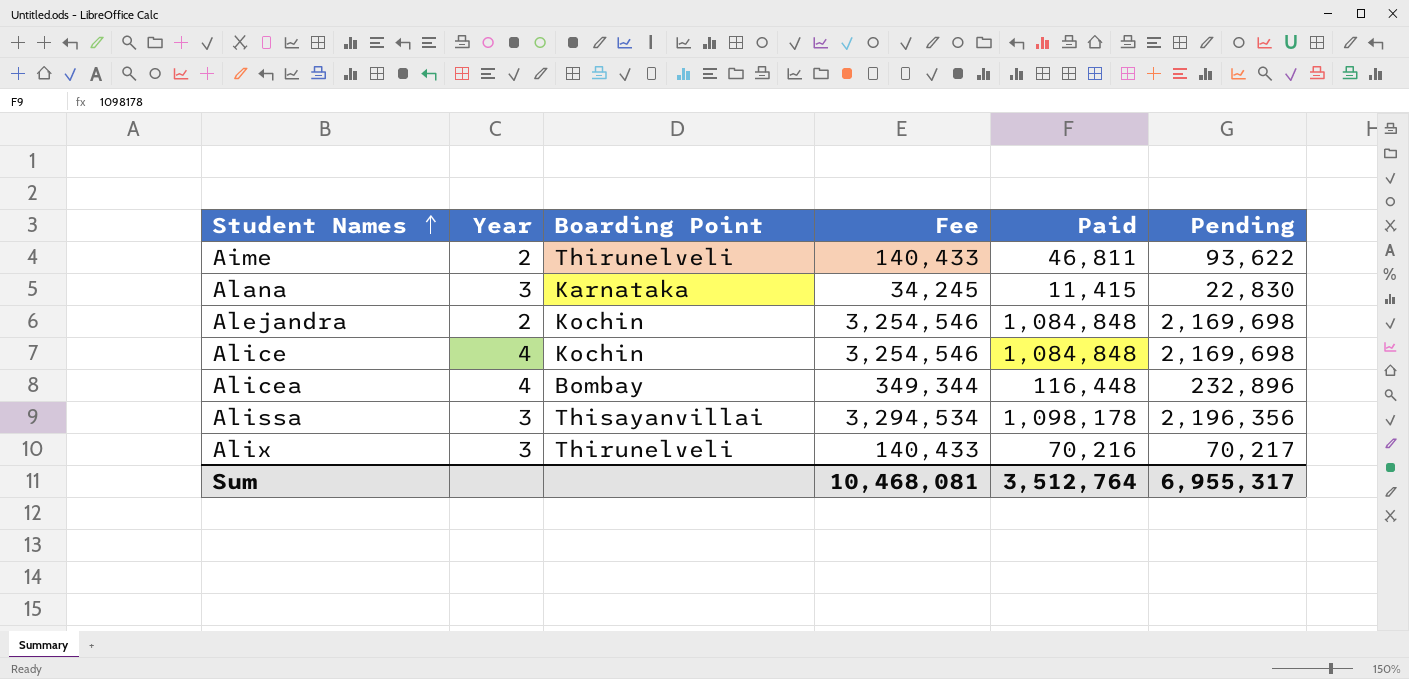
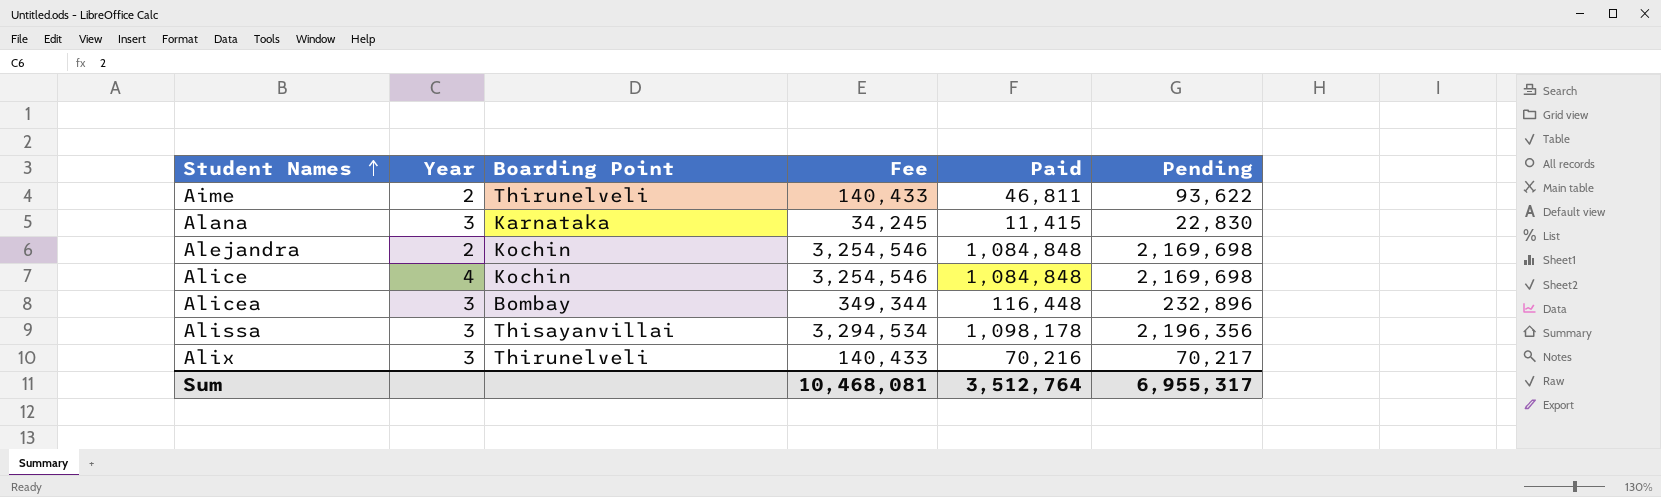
Alicea | Year: 4 -> 3

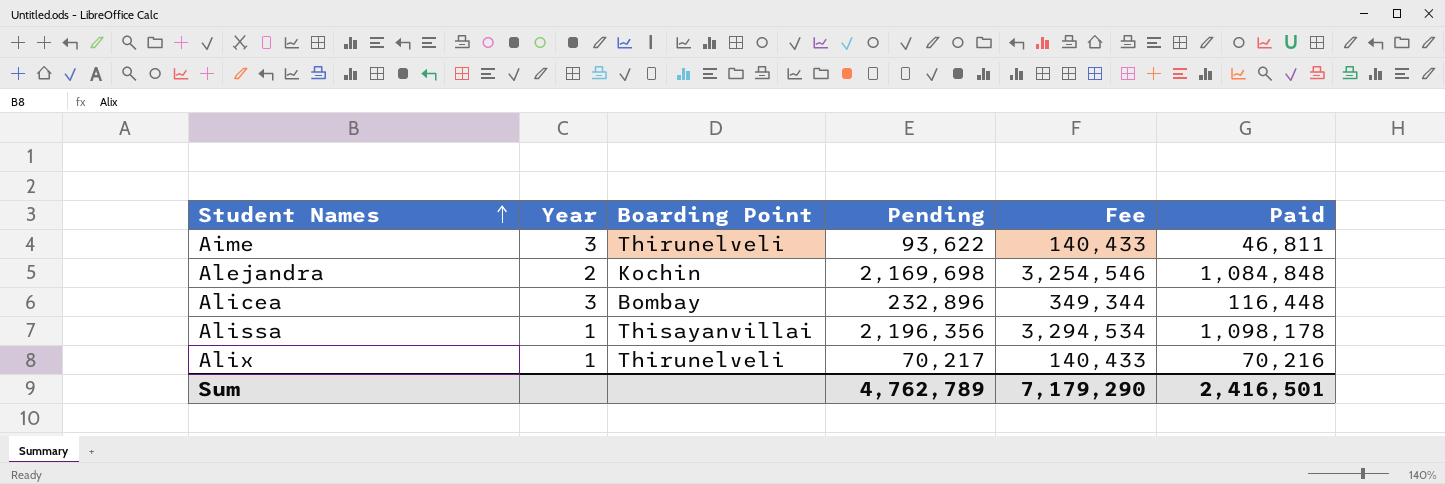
column Pending | position: 6 -> 4
row Alana: 3 | Karnataka | 34,245 | 11,415 | 22,830 -> none
row Alice: 4 | Kochin | 3,254,546 | 1,084,848 | 2,169,698 -> none
Aime | Year: 2 -> 3
Alissa | Year: 3 -> 1
Alix | Year: 3 -> 1
Sum | Pending: 6,955,317 -> 4,762,789
Sum | Fee: 10,468,081 -> 7,179,290
Sum | Paid: 3,512,764 -> 2,416,501

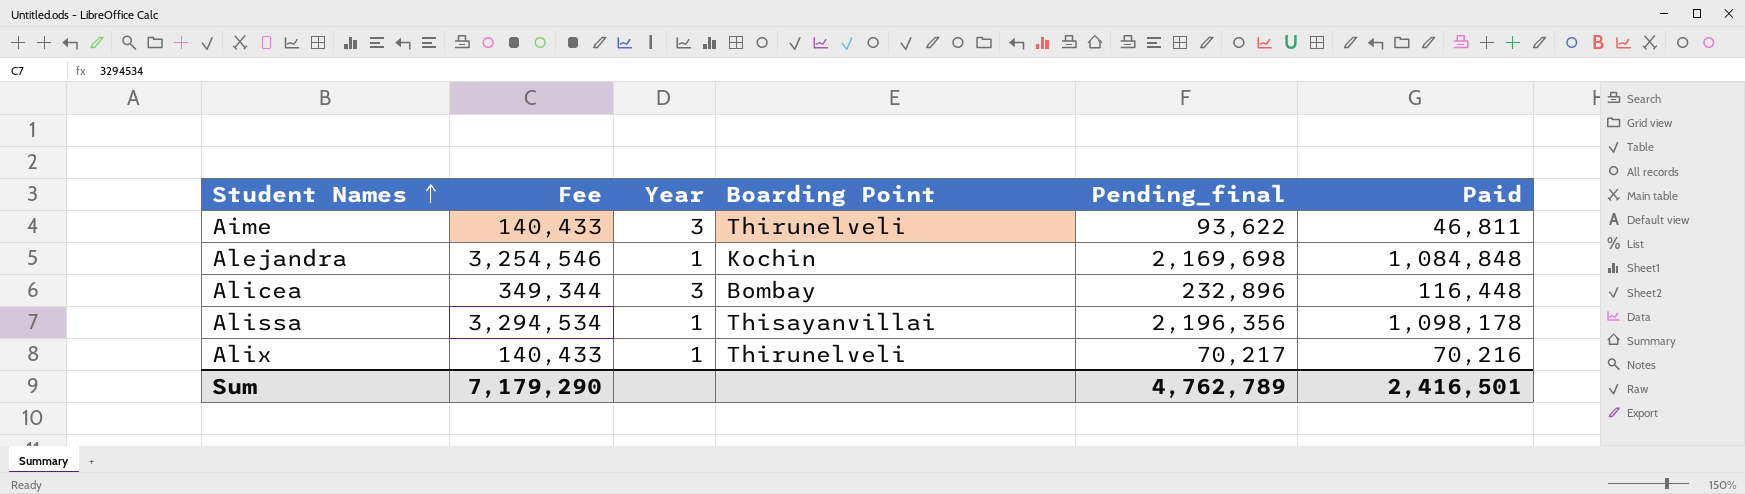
column Fee | position: 5 -> 2
column name: Pending -> Pending_final
Alejandra | Year: 2 -> 1

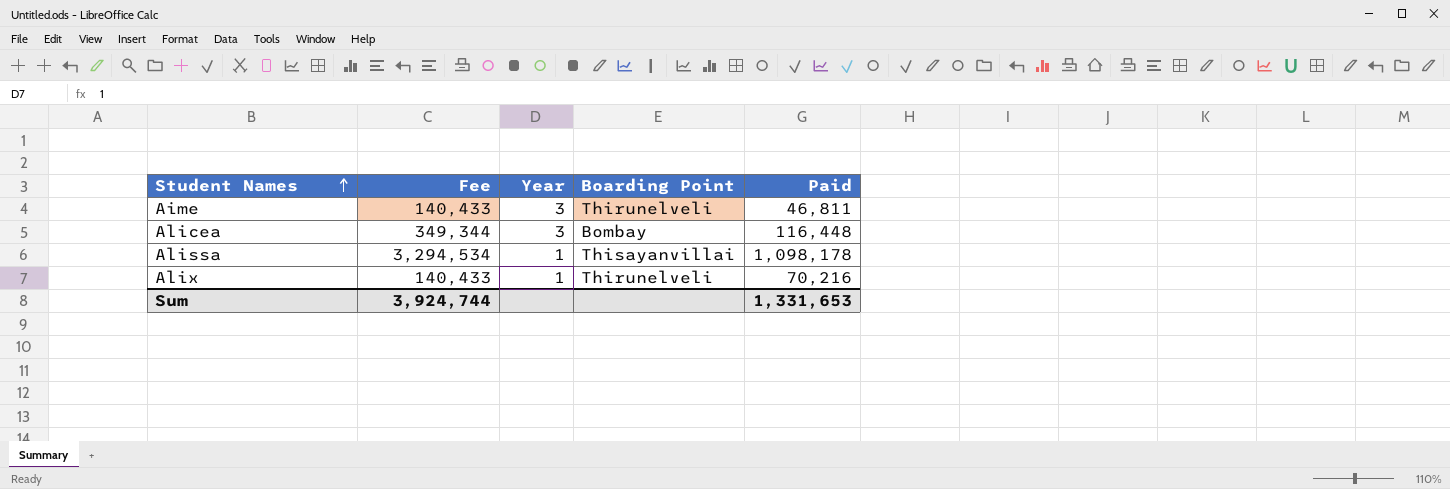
column Pending_final | formula: [Fee] - [Paid] -> none
row Alejandra: 3,254,546 | 1 | Kochin | 2,169,698 | 1,084,848 -> none
Sum | Fee: 7,179,290 -> 3,924,744
Sum | Paid: 2,416,501 -> 1,331,653

